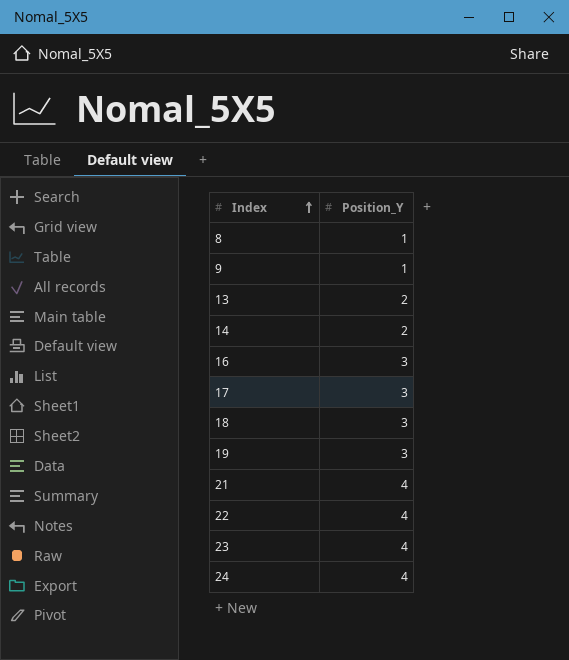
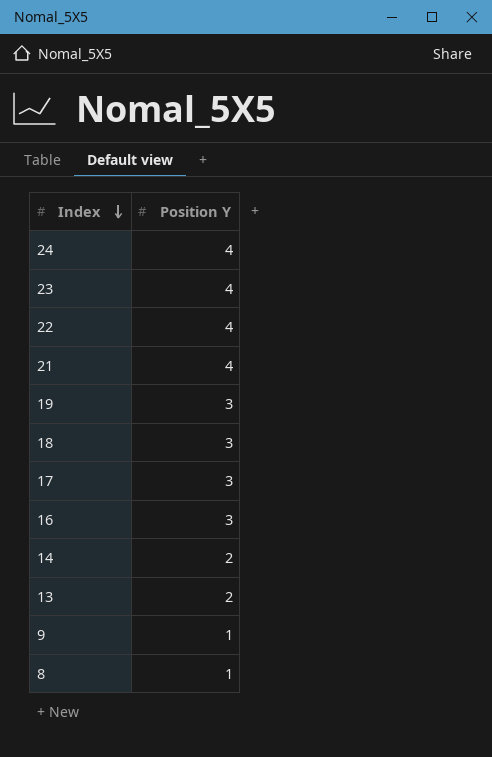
row order: Index ascending -> Index descending
column name: Position_Y -> Position Y

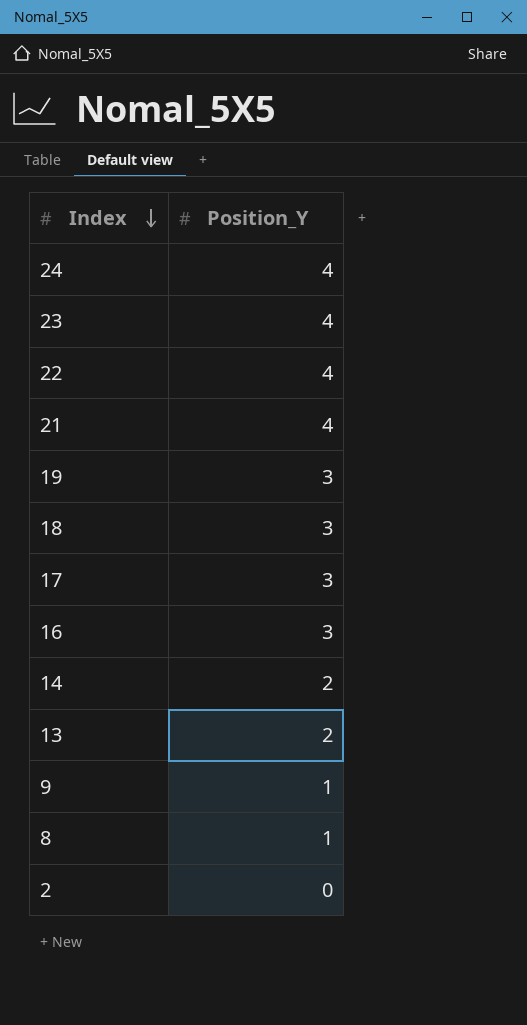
column name: Position Y -> Position_Y
row 2: none -> 0

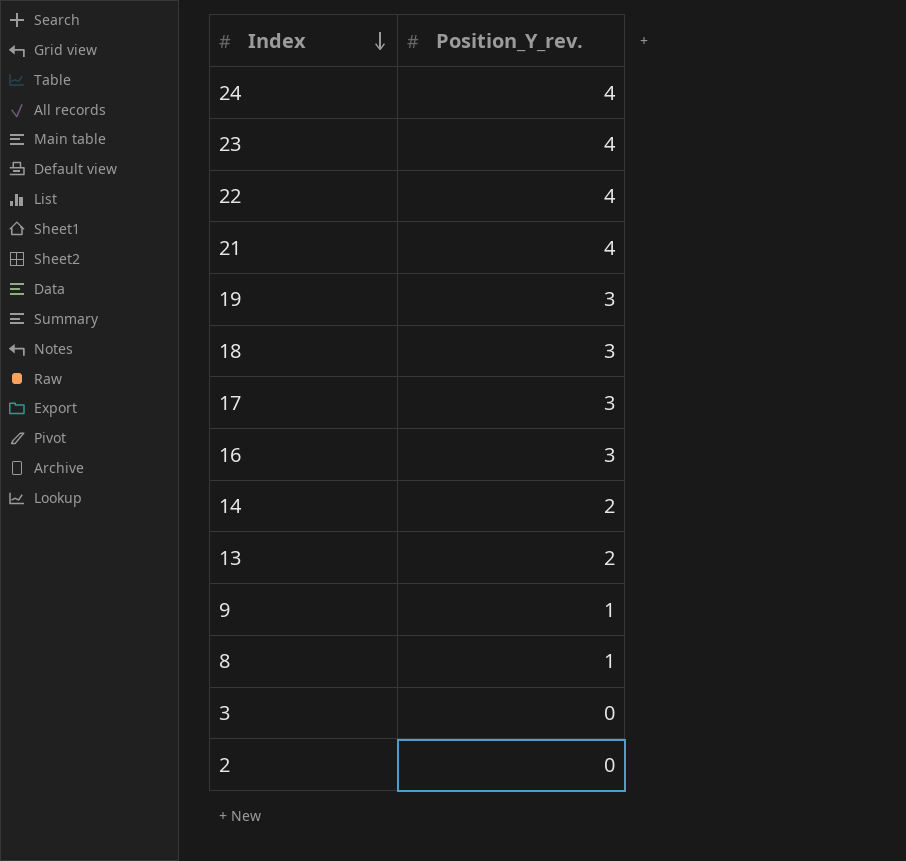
column name: Position_Y -> Position_Y_rev.
row 3: none -> 0

